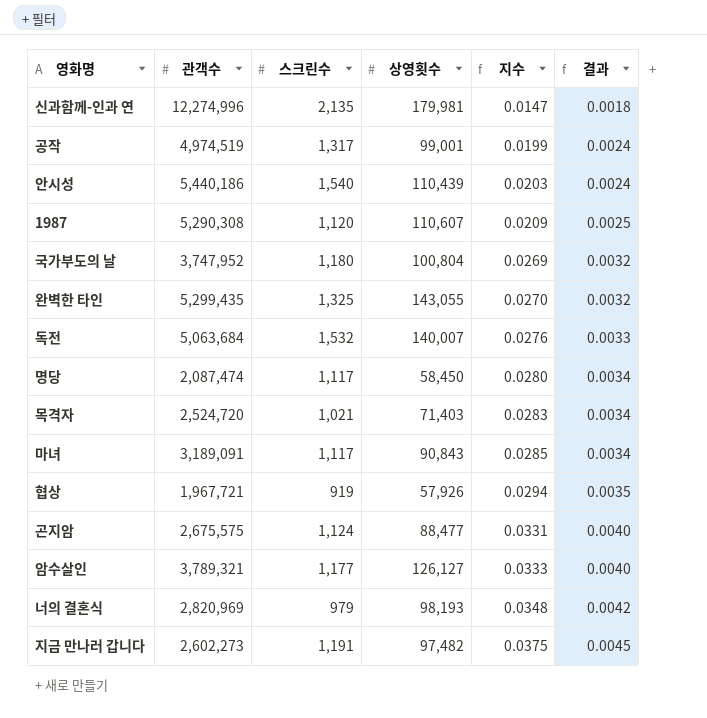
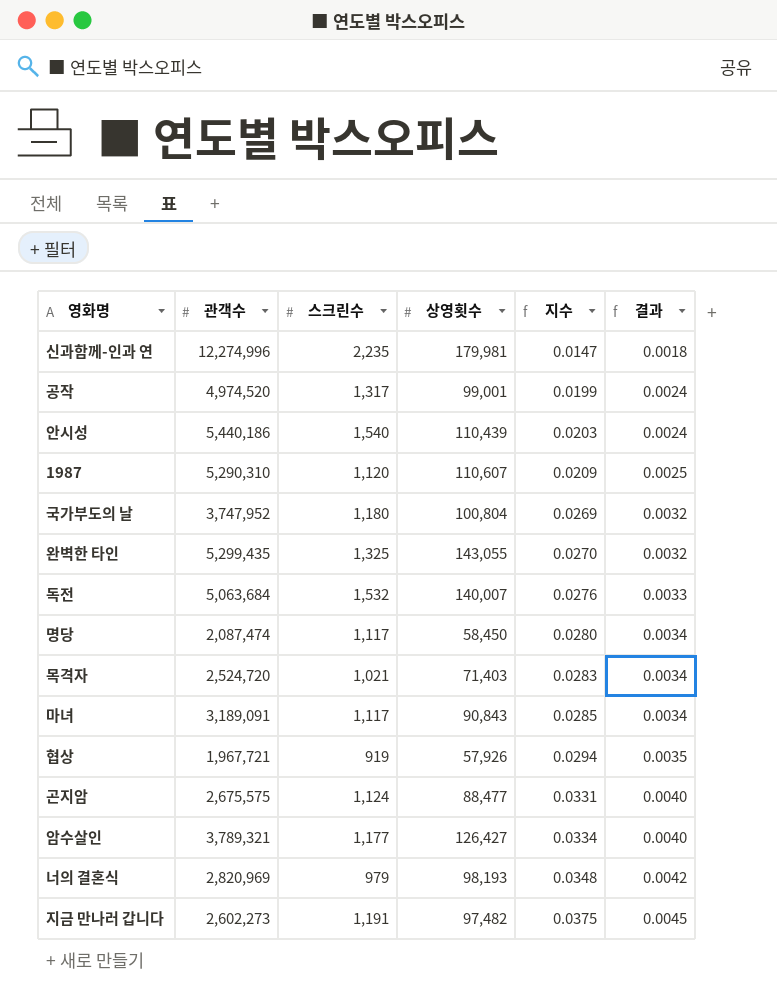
신과함께-인과 연 | 스크린수: 2,135 -> 2,235
공작 | 관객수: 4,974,519 -> 4,974,520
1987 | 관객수: 5,290,308 -> 5,290,310
암수살인 | 상영횟수: 126,127 -> 126,427
암수살인 | 지수: 0.0333 -> 0.0334

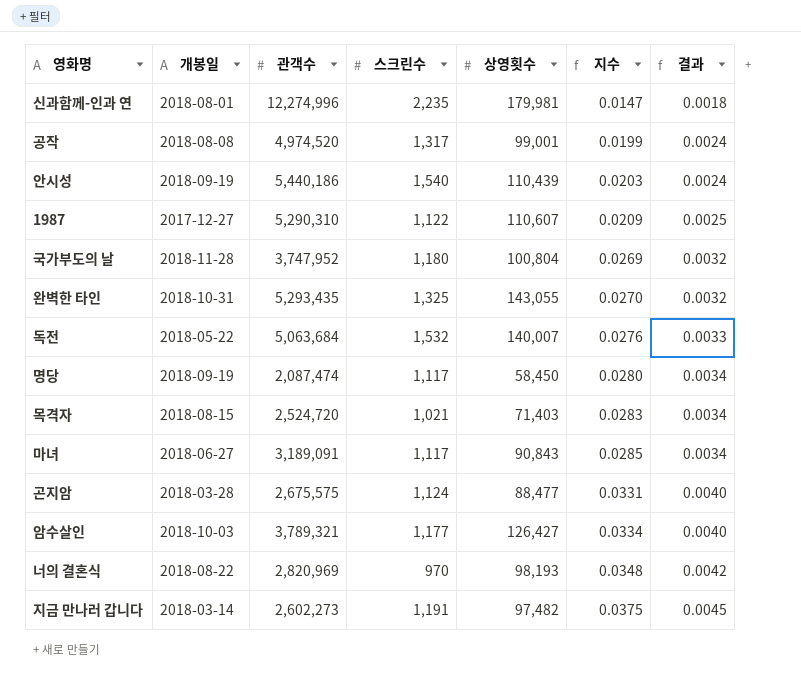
column 개봉일 | position: none -> 2
row 협상: 1,967,721 | 919 | 57,926 | 0.0294 | 0.0035 -> none
1987 | 스크린수: 1,120 -> 1,122
완벽한 타인 | 관객수: 5,299,435 -> 5,293,435
너의 결혼식 | 스크린수: 979 -> 970

